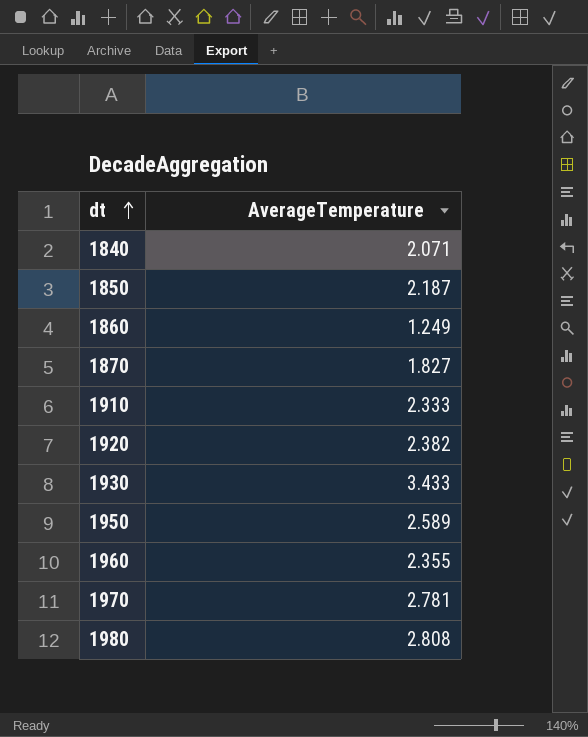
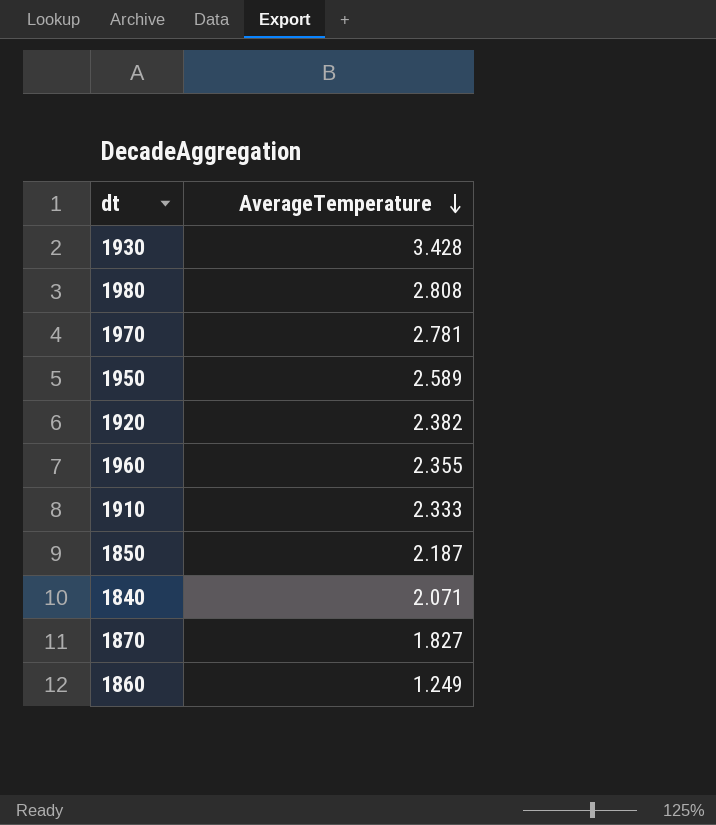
row order: dt ascending -> AverageTemperature descending
1930 | AverageTemperature: 3.433 -> 3.428

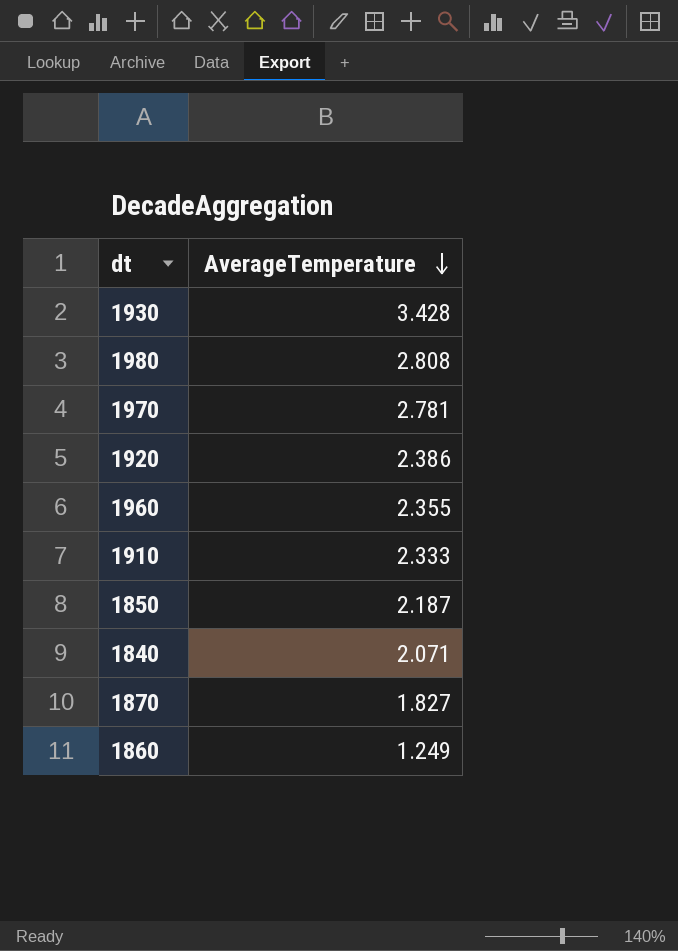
row 1950: 2.589 -> none
1920 | AverageTemperature: 2.382 -> 2.386

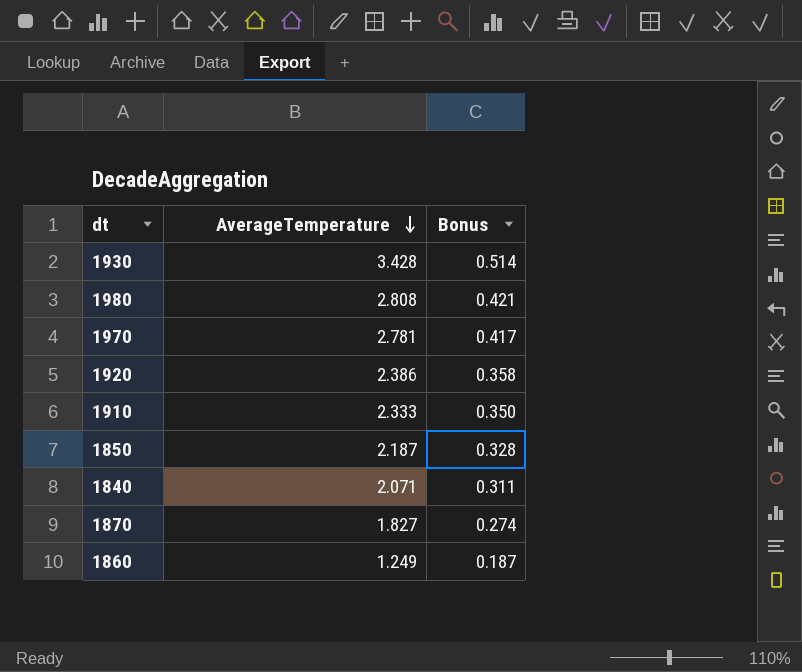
column Bonus | formula: none -> [AverageTemperature] * 0.15
row 1960: 2.355 -> none

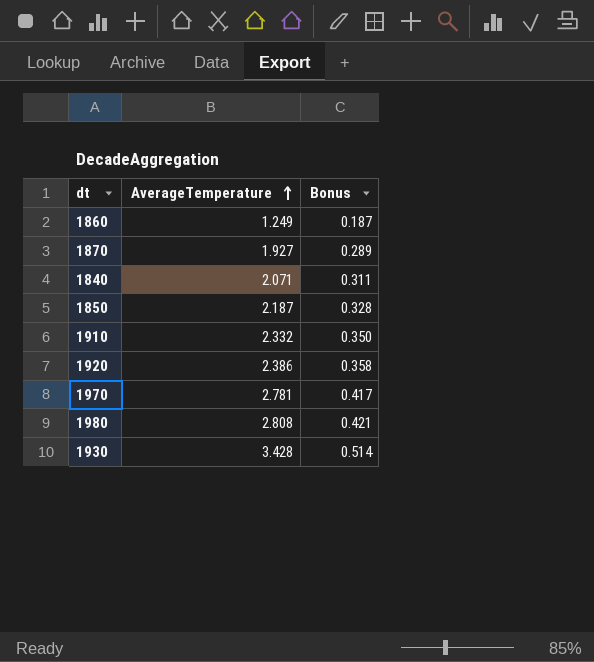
row order: AverageTemperature descending -> AverageTemperature ascending
1870 | AverageTemperature: 1.827 -> 1.927
1870 | Bonus: 0.274 -> 0.289
1910 | AverageTemperature: 2.333 -> 2.332

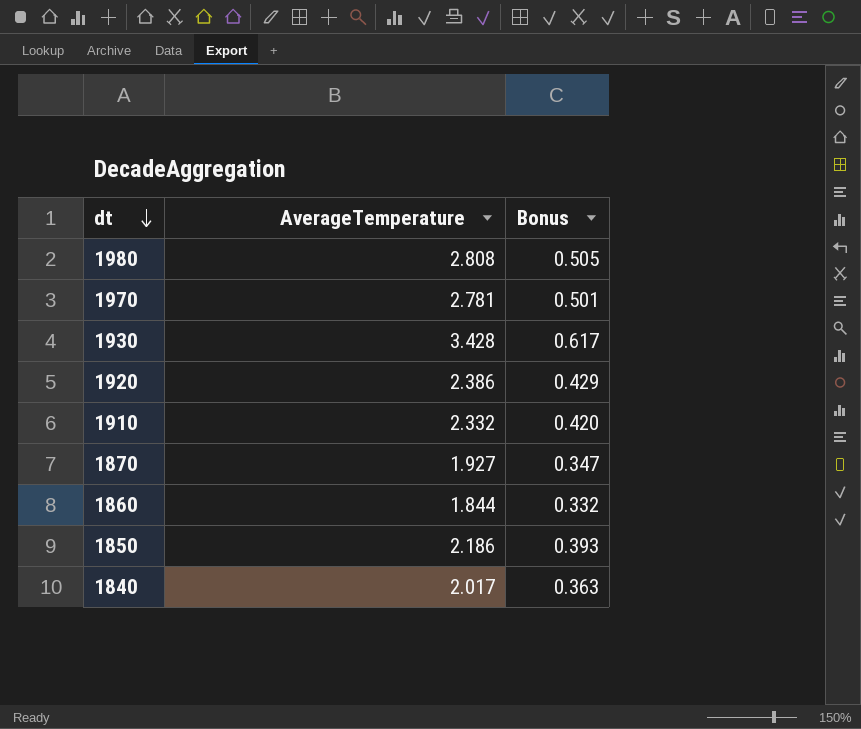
row order: AverageTemperature ascending -> dt descending
column Bonus | formula: [AverageTemperature] * 0.15 -> [AverageTemperature] * 0.18
1860 | AverageTemperature: 1.249 -> 1.844
1850 | AverageTemperature: 2.187 -> 2.186
1840 | AverageTemperature: 2.071 -> 2.017

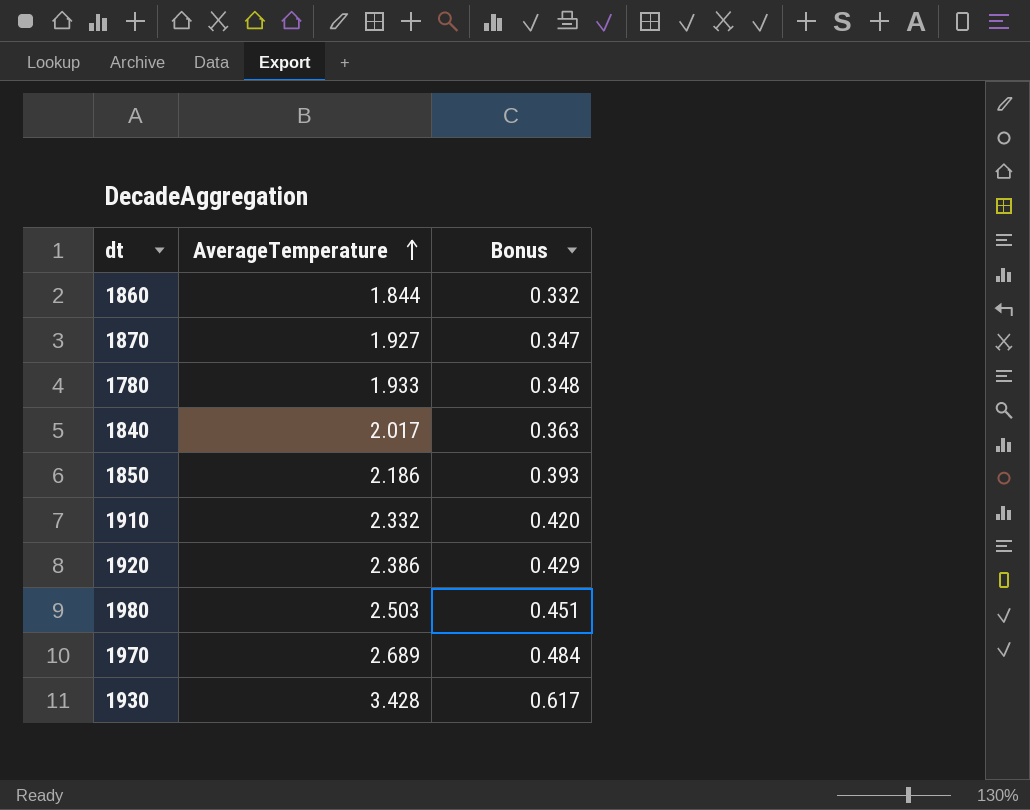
row order: dt descending -> AverageTemperature ascending
row 1780: none -> 1.933 | 0.348
1980 | AverageTemperature: 2.808 -> 2.503
1980 | Bonus: 0.505 -> 0.451
1970 | AverageTemperature: 2.781 -> 2.689
1970 | Bonus: 0.501 -> 0.484

